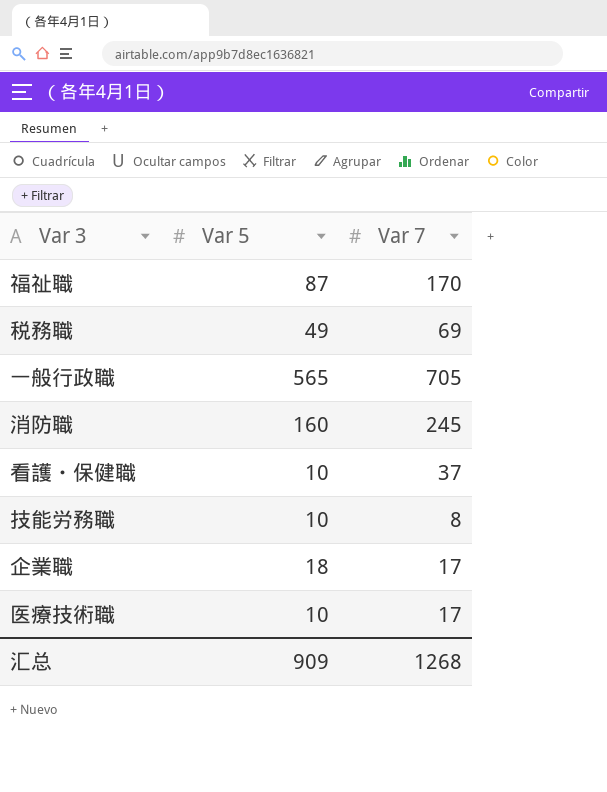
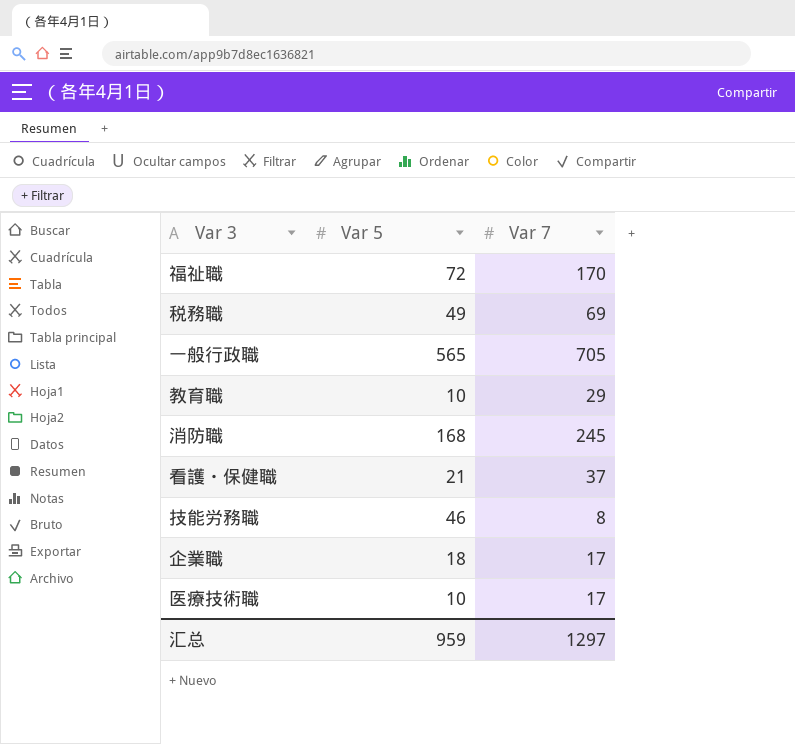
福祉職 | Var 5: 87 -> 72
row 教育職: none -> 10 | 29
消防職 | Var 5: 160 -> 168
看護・保健職 | Var 5: 10 -> 21
技能労務職 | Var 5: 10 -> 46
汇总 | Var 5: 909 -> 959
汇总 | Var 7: 1268 -> 1297

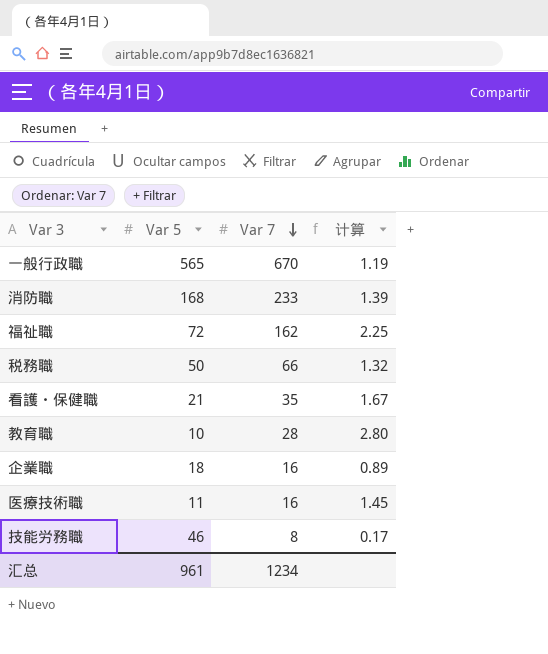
row order: none -> Var 7 descending
column 计算 | formula: none -> [Var 7] / [Var 5]
一般行政職 | Var 7: 705 -> 670
消防職 | Var 7: 245 -> 233
福祉職 | Var 7: 170 -> 162
税務職 | Var 5: 49 -> 50
税務職 | Var 7: 69 -> 66
看護・保健職 | Var 7: 37 -> 35
教育職 | Var 7: 29 -> 28
企業職 | Var 7: 17 -> 16
医療技術職 | Var 5: 10 -> 11
医療技術職 | Var 7: 17 -> 16
汇总 | Var 5: 959 -> 961
汇总 | Var 7: 1297 -> 1234

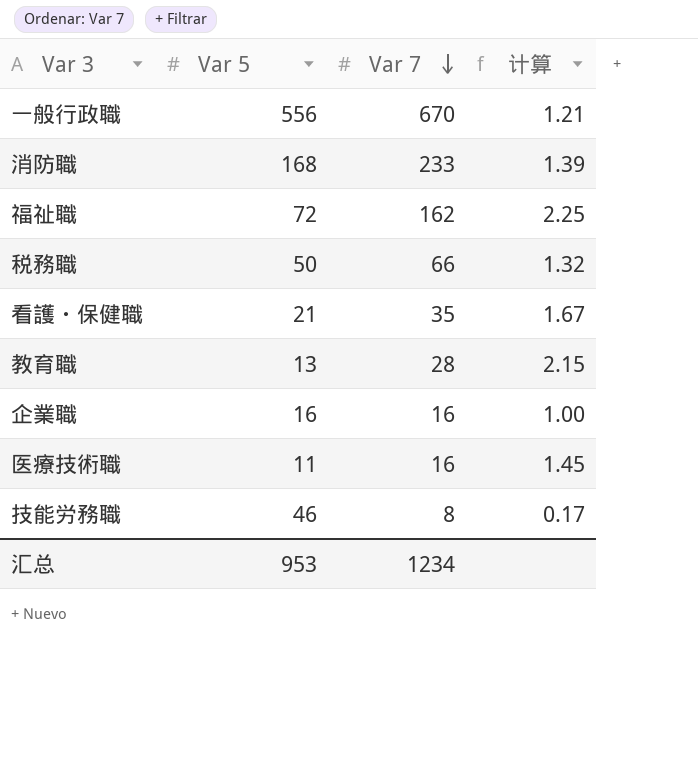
一般行政職 | Var 5: 565 -> 556
一般行政職 | 计算: 1.19 -> 1.21
教育職 | Var 5: 10 -> 13
教育職 | 计算: 2.80 -> 2.15
企業職 | Var 5: 18 -> 16
企業職 | 计算: 0.89 -> 1.00
汇总 | Var 5: 961 -> 953

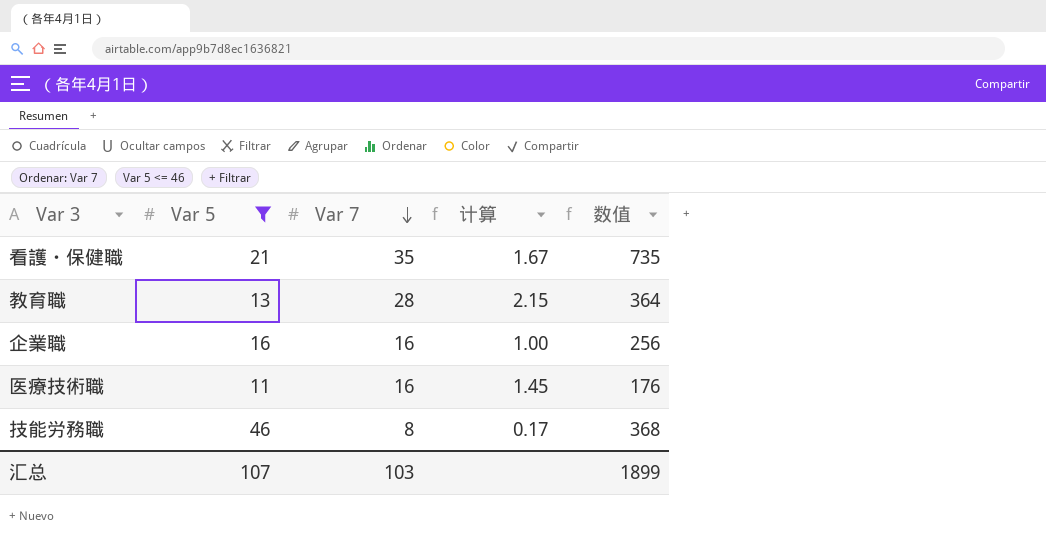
filter: none -> Var 5 <= 46
column 数值 | formula: none -> [Var 5] * [Var 7]
汇总 | Var 5: 953 -> 107
汇总 | Var 7: 1234 -> 103

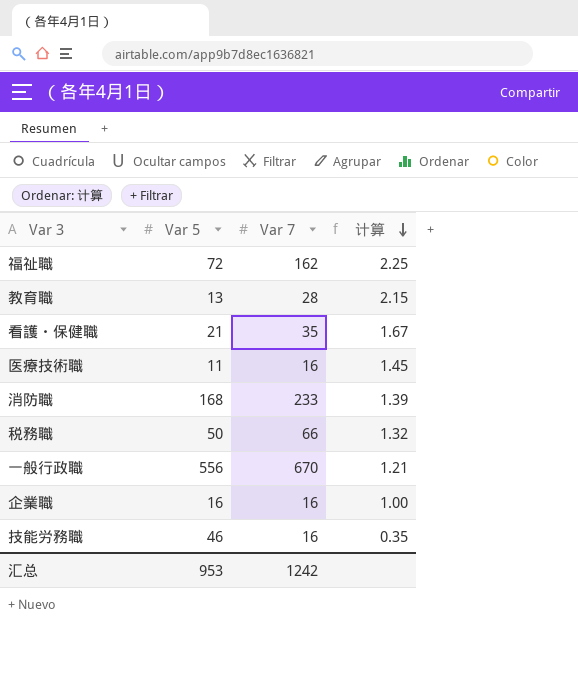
filter: Var 5 <= 46 -> none
row order: Var 7 descending -> 计算 descending
column 数值 | formula: [Var 5] * [Var 7] -> none
技能労務職 | Var 7: 8 -> 16
技能労務職 | 计算: 0.17 -> 0.35
汇总 | Var 5: 107 -> 953
汇总 | Var 7: 103 -> 1242

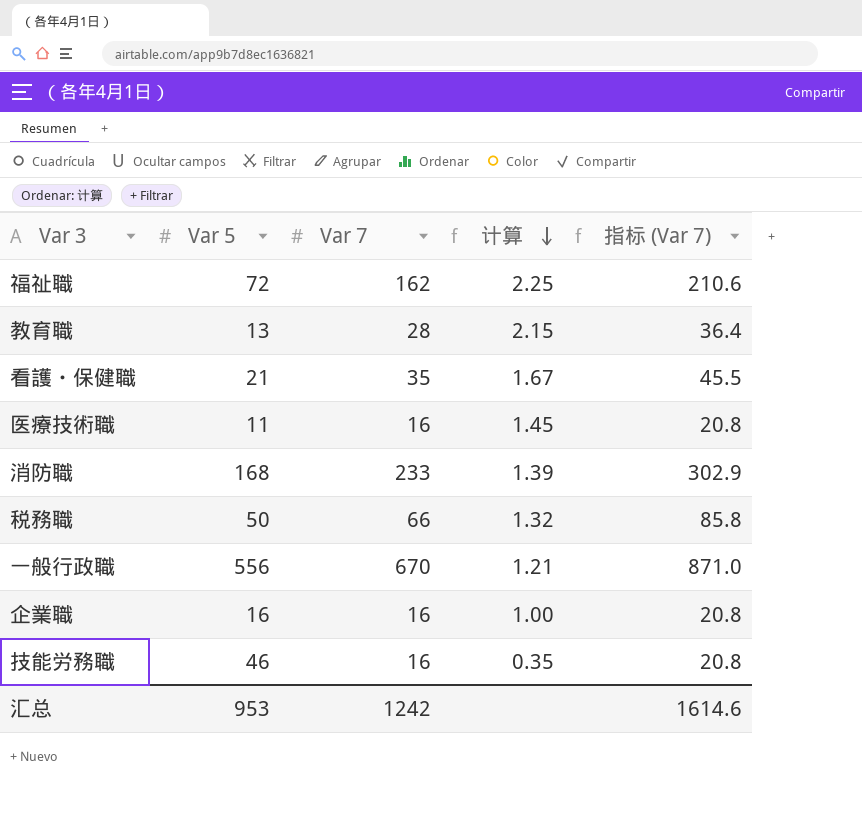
column 指标 (Var 7) | formula: none -> [Var 7] * 1.3

